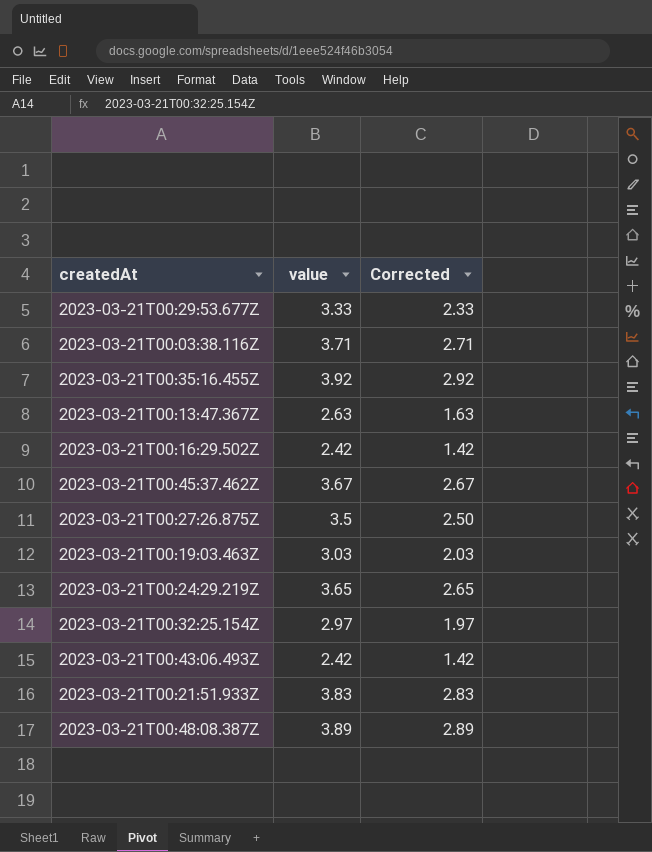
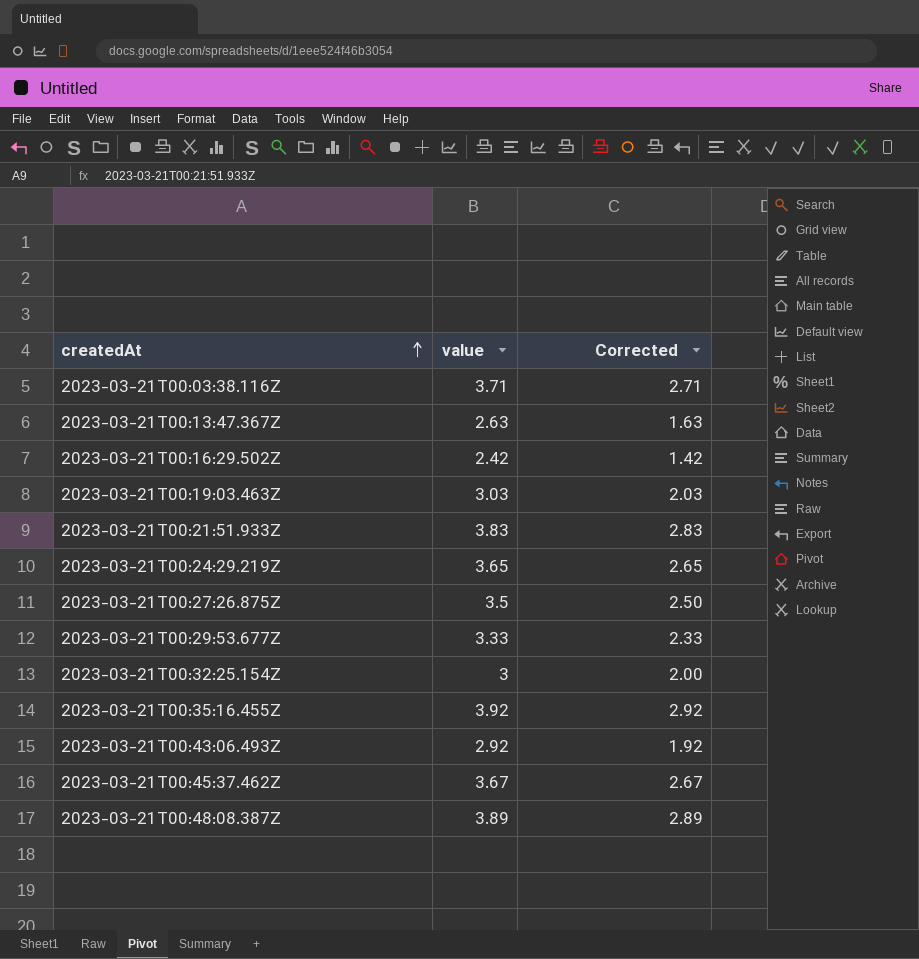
row order: none -> createdAt ascending
2023-03-21T00:32:25.154Z | value: 2.97 -> 3
2023-03-21T00:32:25.154Z | Corrected: 1.97 -> 2.00
2023-03-21T00:43:06.493Z | value: 2.42 -> 2.92
2023-03-21T00:43:06.493Z | Corrected: 1.42 -> 1.92

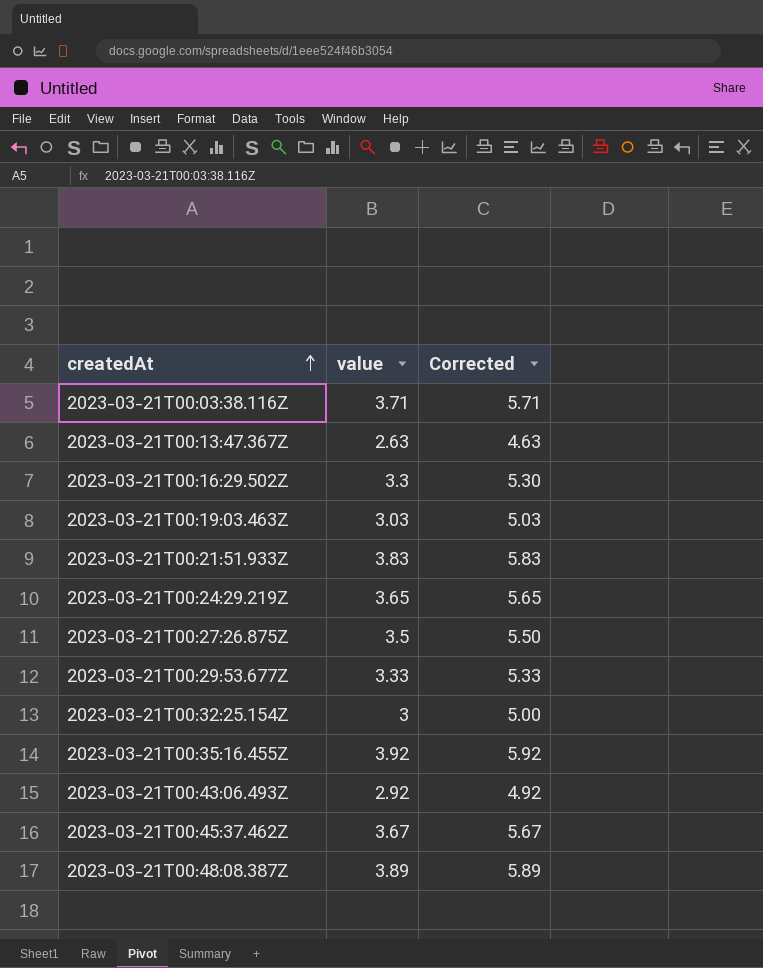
column Corrected | formula: [value] - 1 -> [value] + 2
2023-03-21T00:16:29.502Z | value: 2.42 -> 3.3

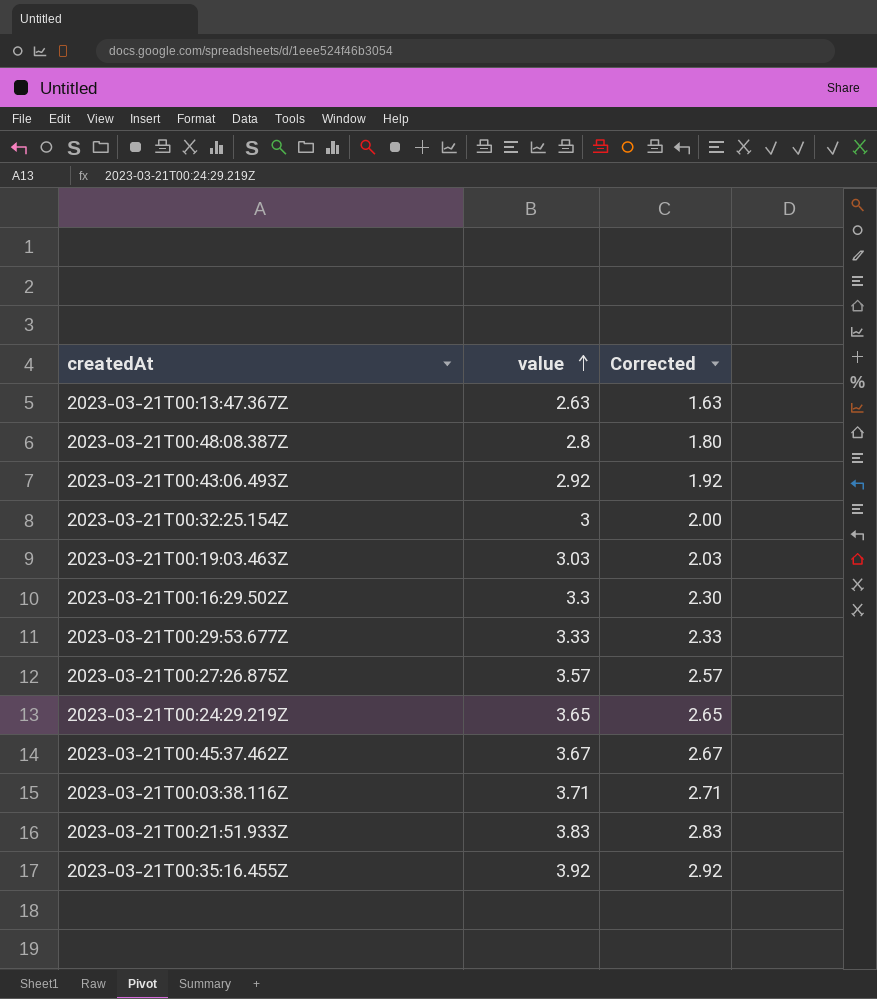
row order: createdAt ascending -> value ascending
column Corrected | formula: [value] + 2 -> [value] - 1
2023-03-21T00:48:08.387Z | value: 3.89 -> 2.8
2023-03-21T00:27:26.875Z | value: 3.5 -> 3.57

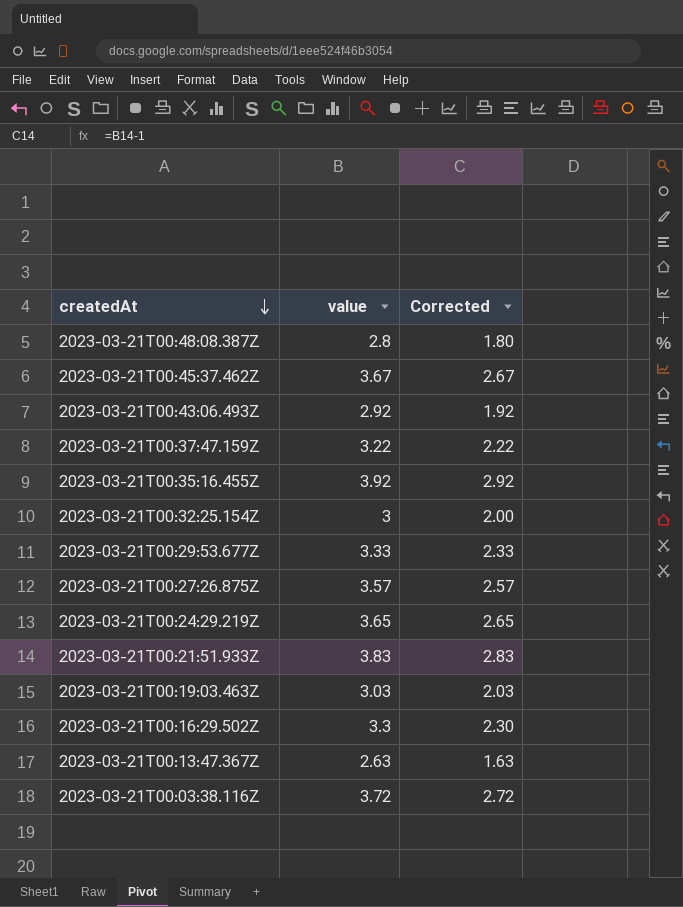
row order: value ascending -> createdAt descending
row 2023-03-21T00:37:47.159Z: none -> 3.22 | 2.22
2023-03-21T00:03:38.116Z | value: 3.71 -> 3.72
2023-03-21T00:03:38.116Z | Corrected: 2.71 -> 2.72

